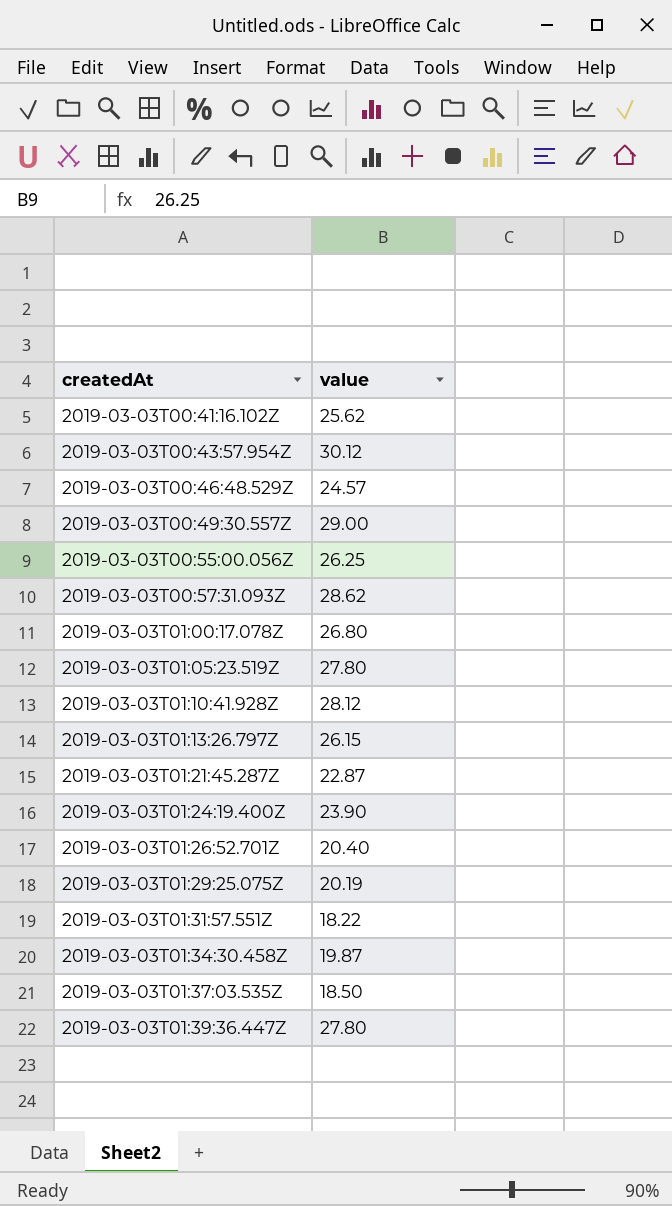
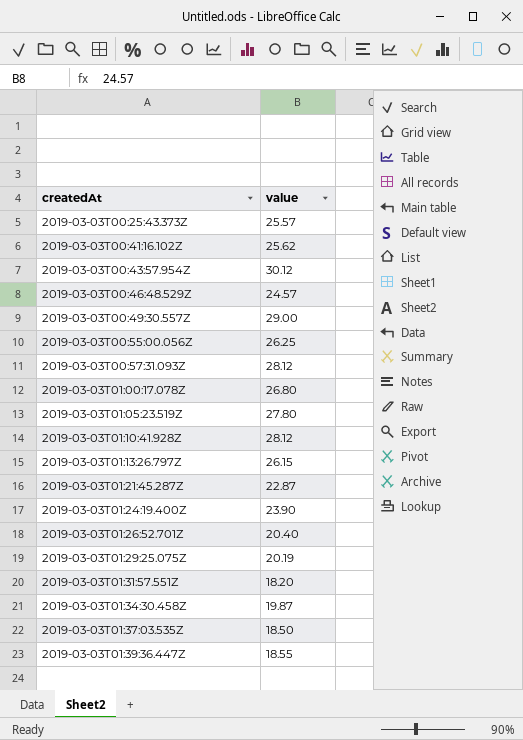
row 2019-03-03T00:25:43.373Z: none -> 25.57
2019-03-03T00:57:31.093Z | value: 28.62 -> 28.12
2019-03-03T01:31:57.551Z | value: 18.22 -> 18.20
2019-03-03T01:39:36.447Z | value: 27.80 -> 18.55

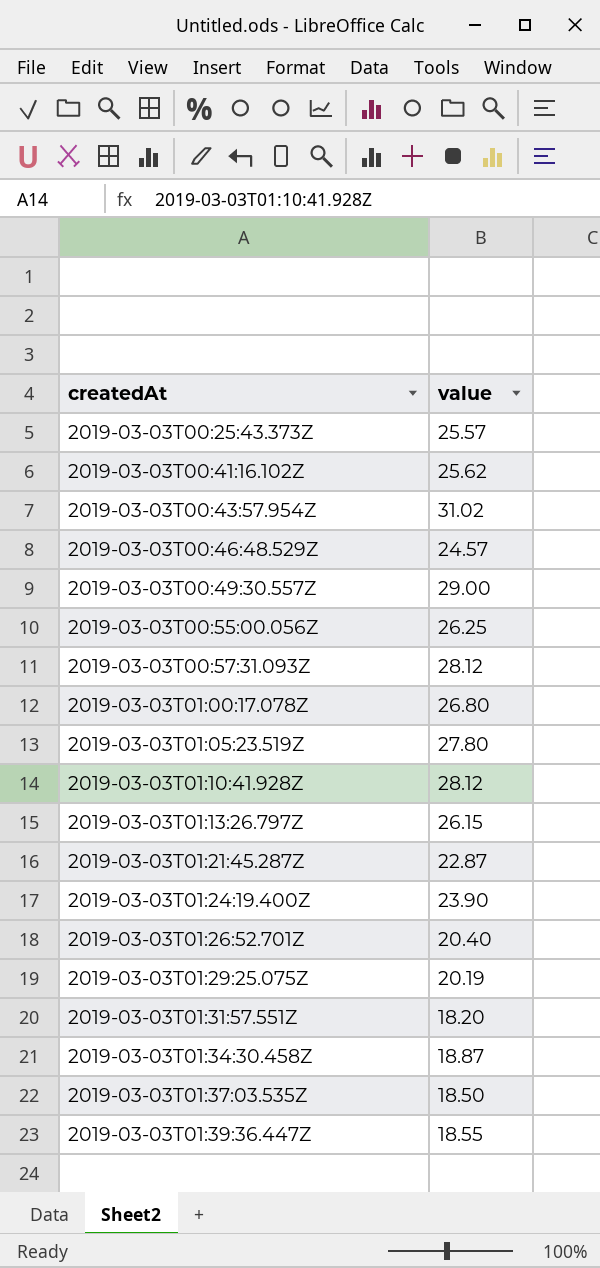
2019-03-03T00:43:57.954Z | value: 30.12 -> 31.02
2019-03-03T01:34:30.458Z | value: 19.87 -> 18.87

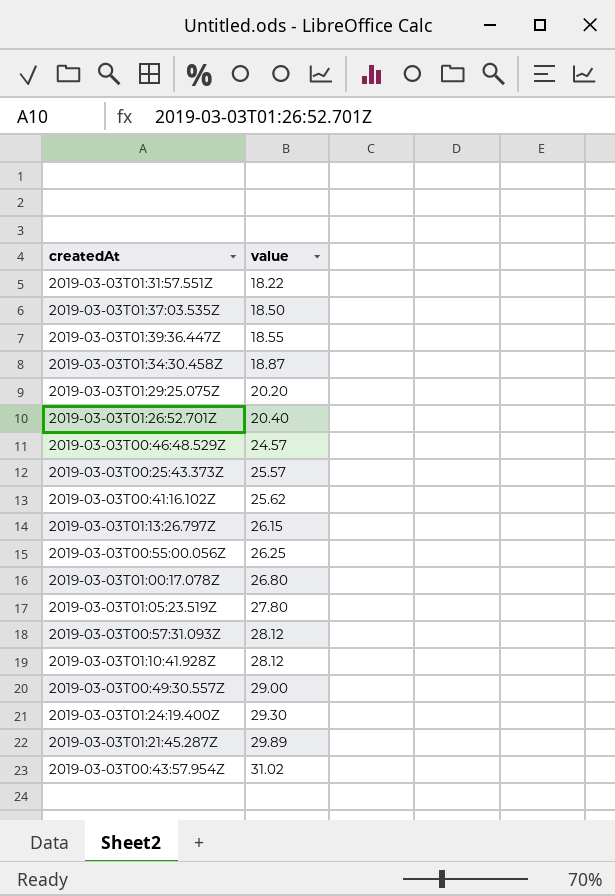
row order: createdAt ascending -> value ascending
2019-03-03T01:31:57.551Z | value: 18.20 -> 18.22
2019-03-03T01:29:25.075Z | value: 20.19 -> 20.20
2019-03-03T01:24:19.400Z | value: 23.90 -> 29.30
2019-03-03T01:21:45.287Z | value: 22.87 -> 29.89

